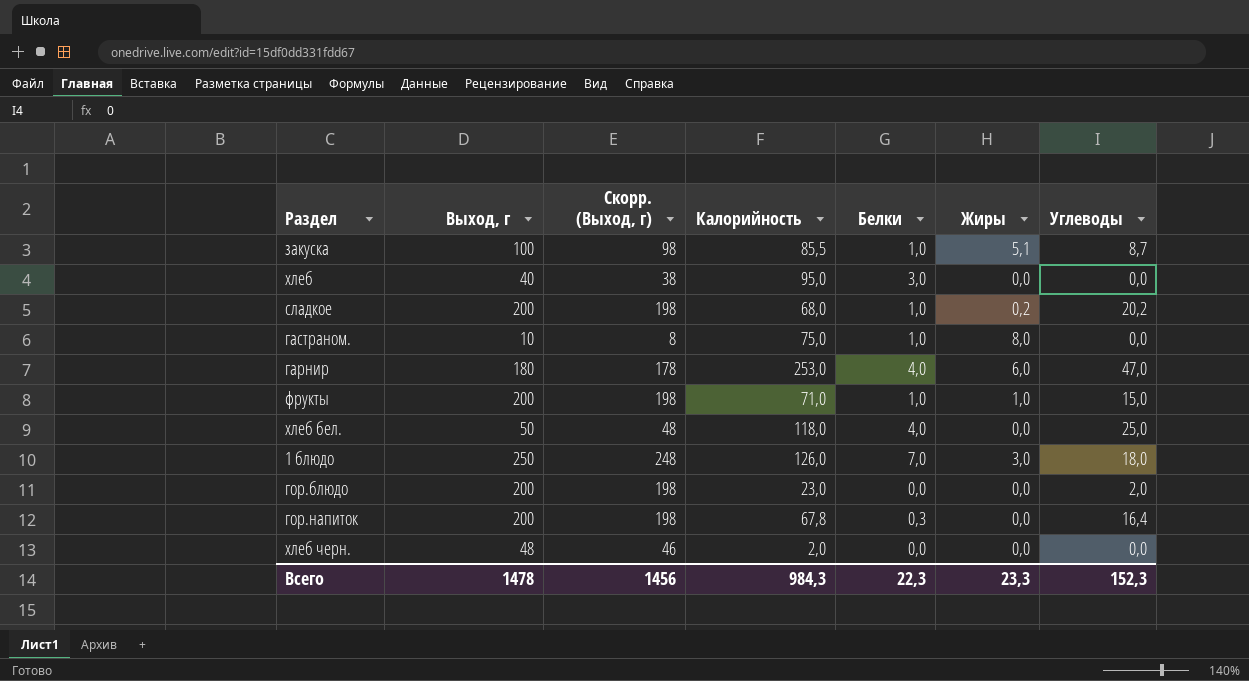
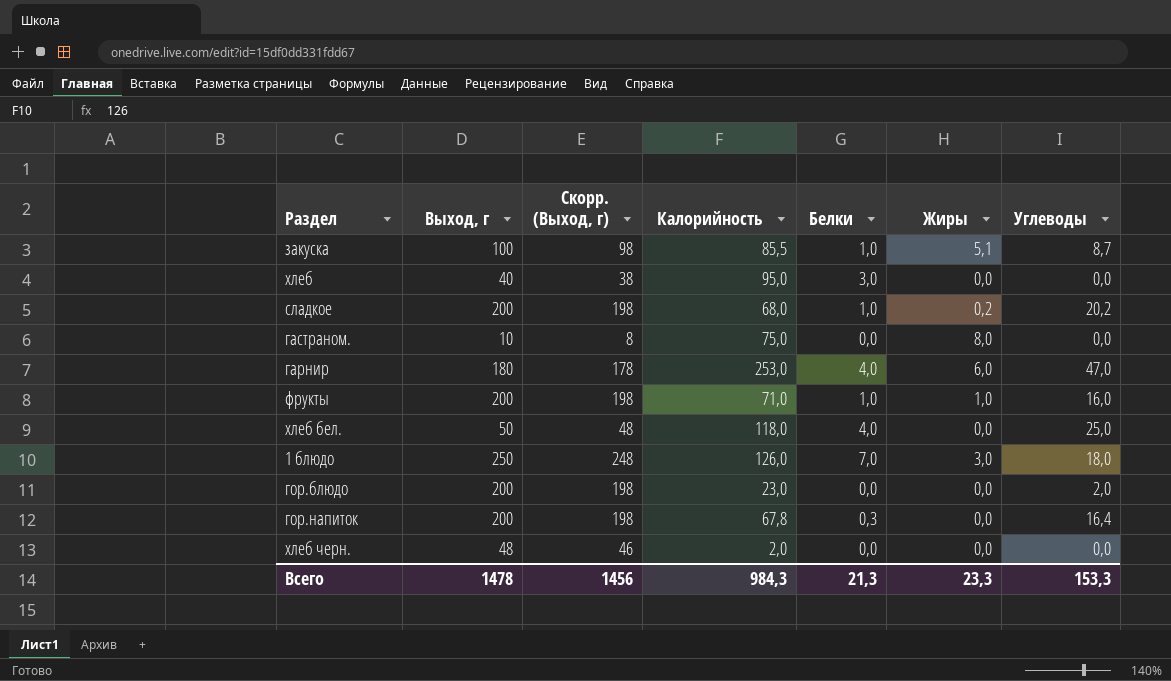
гастраном. | Белки: 1,0 -> 0,0
фрукты | Углеводы: 15,0 -> 16,0
Всего | Белки: 22,3 -> 21,3
Всего | Углеводы: 152,3 -> 153,3

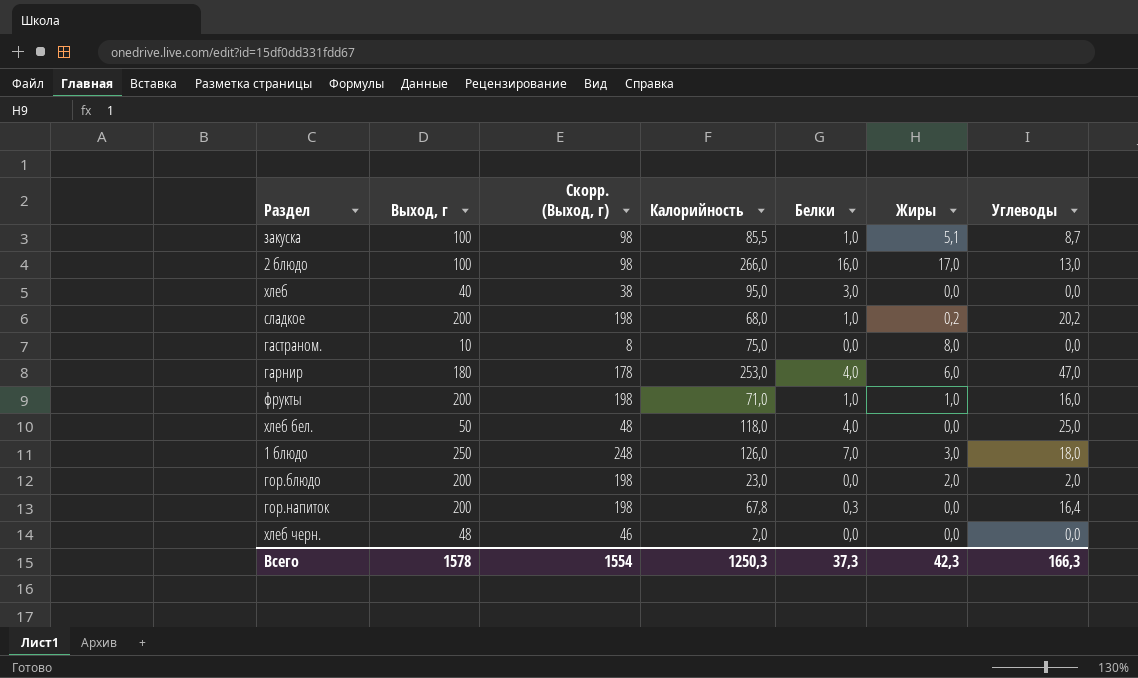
row 2 блюдо: none -> 100 | 98 | 266,0 | 16,0 | 17,0 | 13,0
гор.блюдо | Жиры: 0,0 -> 2,0
Всего | Выход, г: 1478 -> 1578
Всего | Скорр. (Выход, г): 1456 -> 1554
Всего | Калорийность: 984,3 -> 1250,3
Всего | Белки: 21,3 -> 37,3
Всего | Жиры: 23,3 -> 42,3
Всего | Углеводы: 153,3 -> 166,3

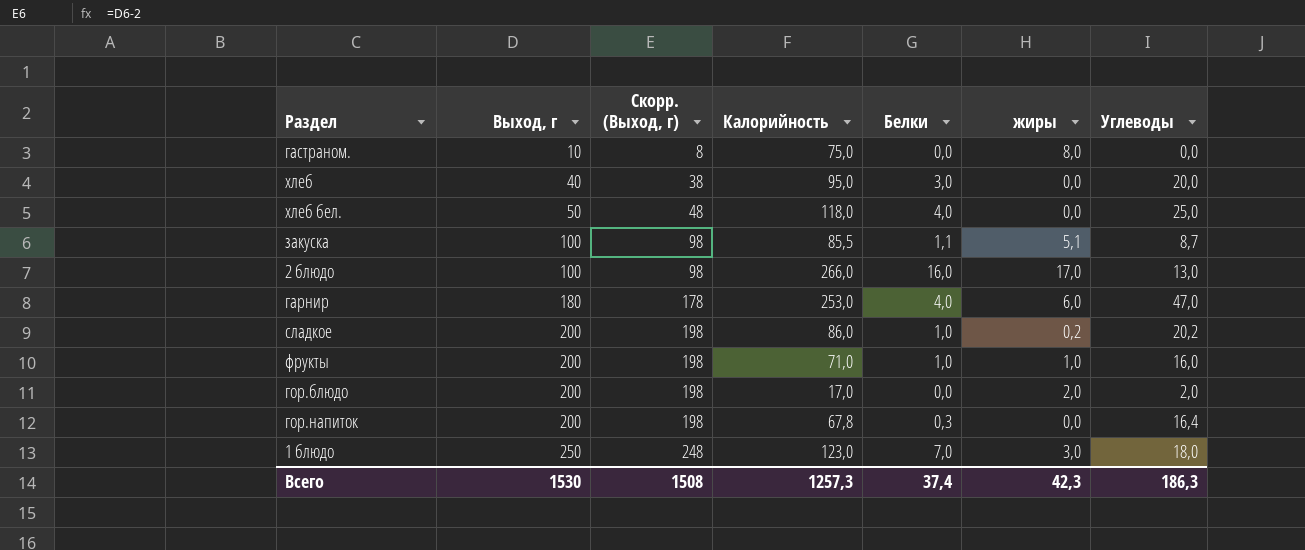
row order: none -> Выход, г ascending
column name: Жиры -> жиры
row хлеб черн.: 48 | 46 | 2,0 | 0,0 | 0,0 | 0,0 -> none
хлеб | Углеводы: 0,0 -> 20,0
закуска | Белки: 1,0 -> 1,1
сладкое | Калорийность: 68,0 -> 86,0
гор.блюдо | Калорийность: 23,0 -> 17,0
1 блюдо | Калорийность: 126,0 -> 123,0
Всего | Выход, г: 1578 -> 1530
Всего | Скорр. (Выход, г): 1554 -> 1508
Всего | Калорийность: 1250,3 -> 1257,3
Всего | Белки: 37,3 -> 37,4
Всего | Углеводы: 166,3 -> 186,3

